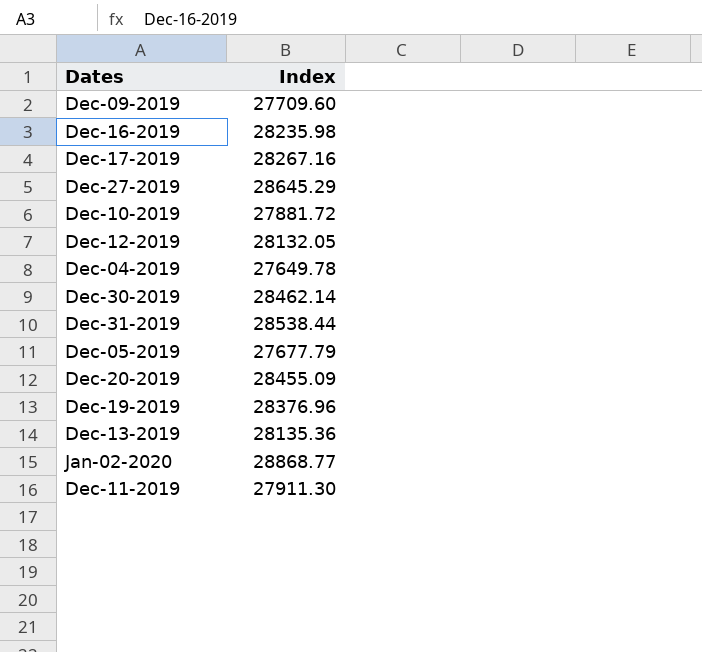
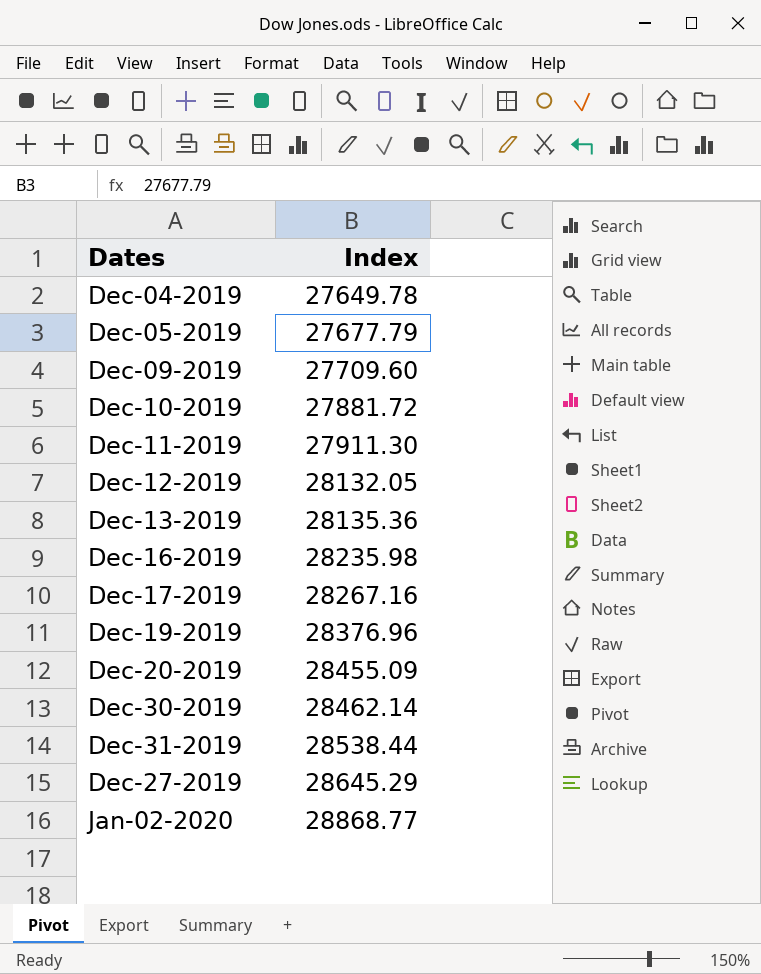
row order: none -> Index ascending

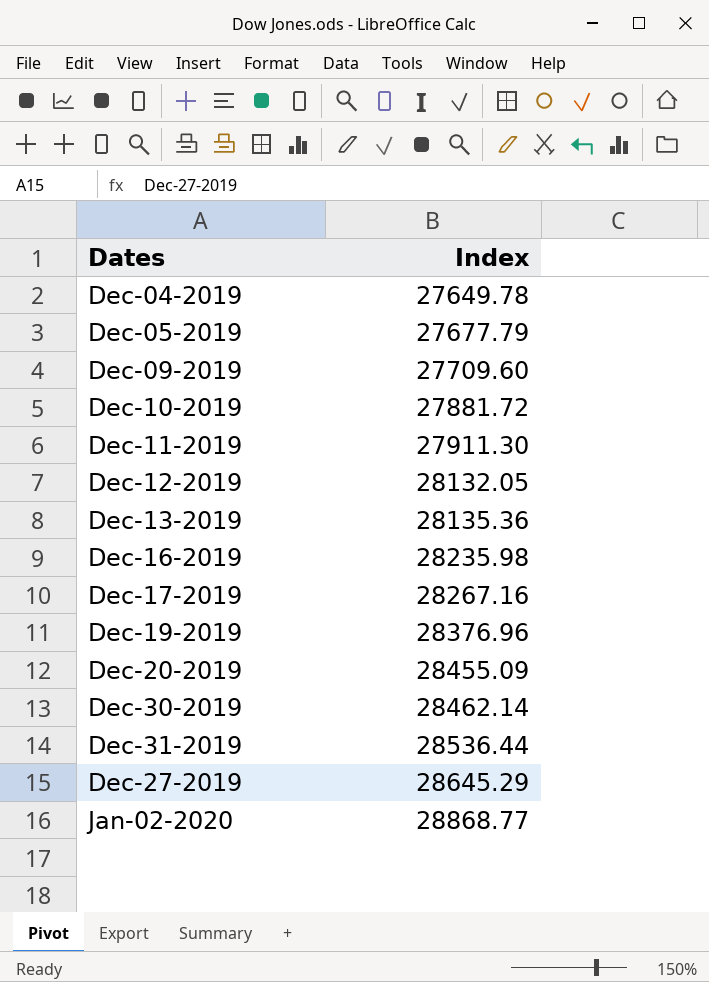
Dec-31-2019 | Index: 28538.44 -> 28536.44

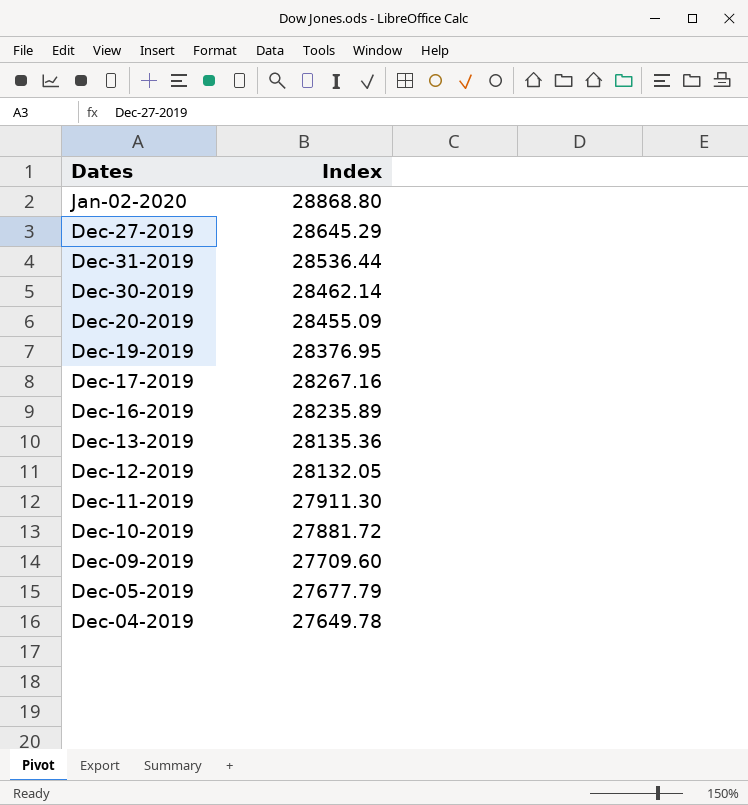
row order: Index ascending -> Index descending
Jan-02-2020 | Index: 28868.77 -> 28868.80
Dec-19-2019 | Index: 28376.96 -> 28376.95
Dec-16-2019 | Index: 28235.98 -> 28235.89

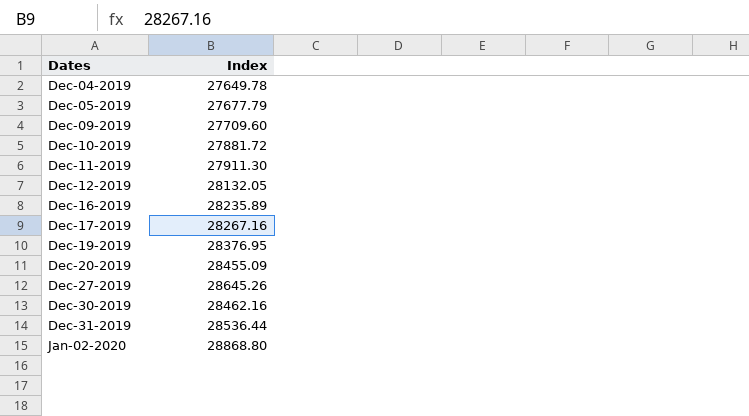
row order: Index descending -> Dates ascending
row Dec-13-2019: 28135.36 -> none
Dec-27-2019 | Index: 28645.29 -> 28645.26
Dec-30-2019 | Index: 28462.14 -> 28462.16

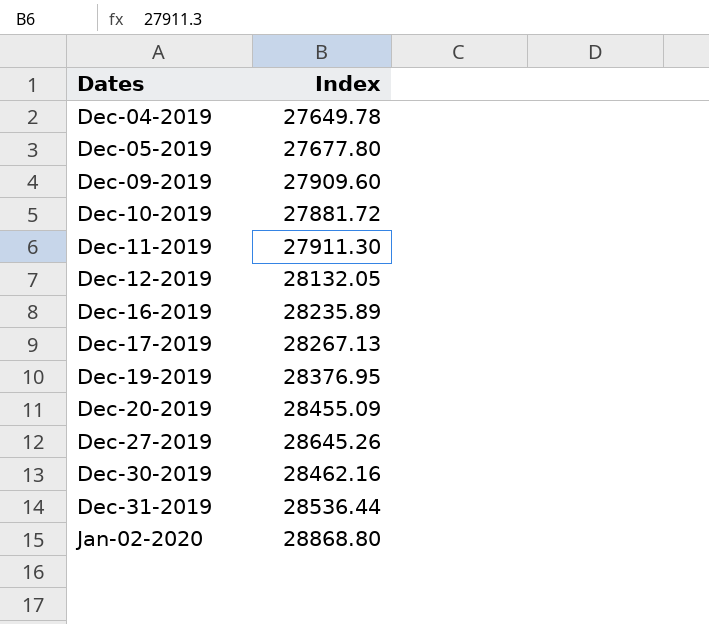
Dec-05-2019 | Index: 27677.79 -> 27677.80
Dec-09-2019 | Index: 27709.60 -> 27909.60
Dec-17-2019 | Index: 28267.16 -> 28267.13

